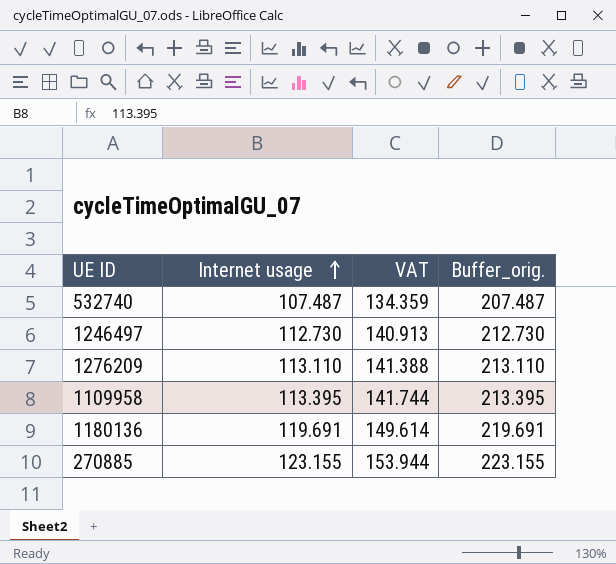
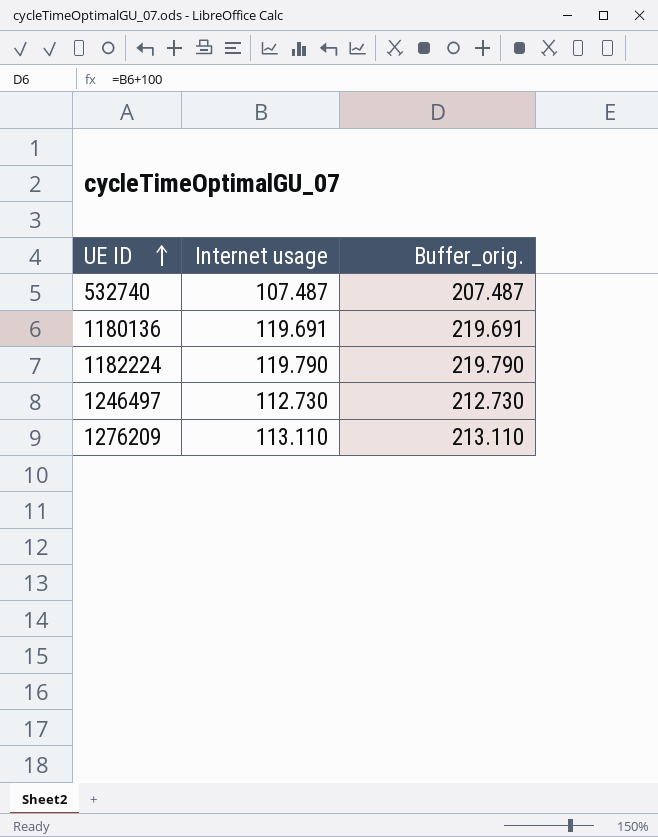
row order: Internet usage ascending -> UE ID ascending
column VAT | formula: [Internet usage] * 1.25 -> none
row 1109958: 113.395 | 141.744 | 213.395 -> none
row 270885: 123.155 | 153.944 | 223.155 -> none
row 1182224: none -> 119.790 | 219.790

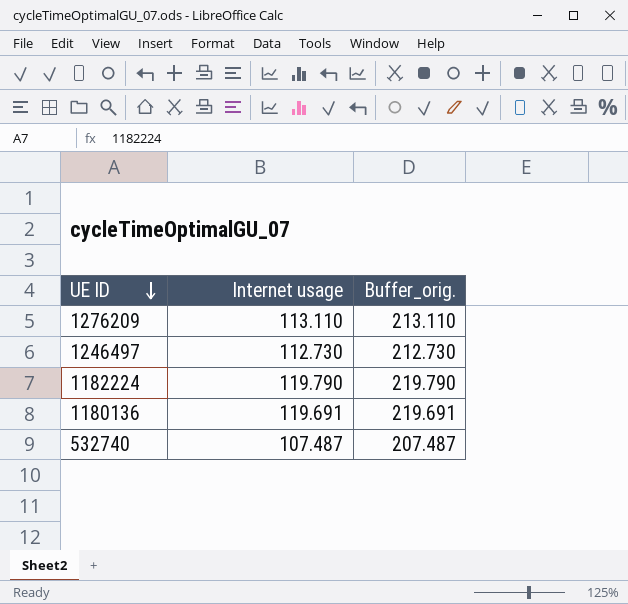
row order: UE ID ascending -> UE ID descending

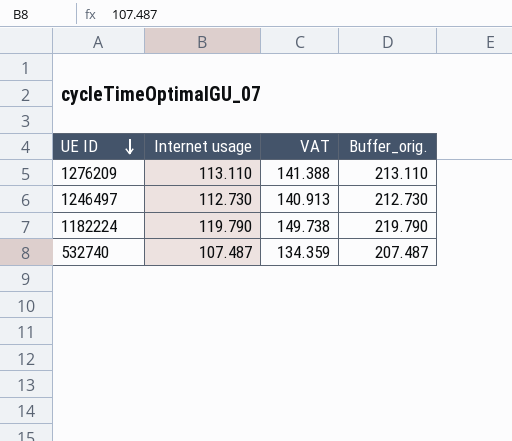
column VAT | formula: none -> [Internet usage] * 1.25
row 1180136: 119.691 | 219.691 -> none

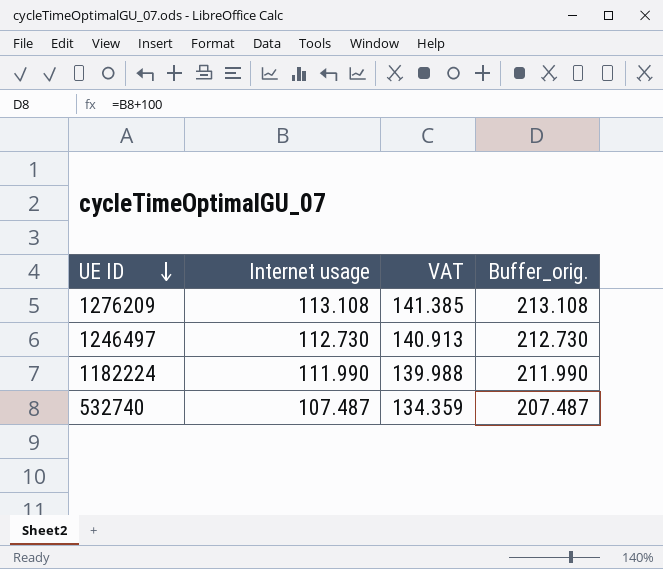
1276209 | Internet usage: 113.110 -> 113.108
1276209 | VAT: 141.388 -> 141.385
1276209 | Buffer_orig.: 213.110 -> 213.108
1182224 | Internet usage: 119.790 -> 111.990
1182224 | VAT: 149.738 -> 139.988
1182224 | Buffer_orig.: 219.790 -> 211.990

